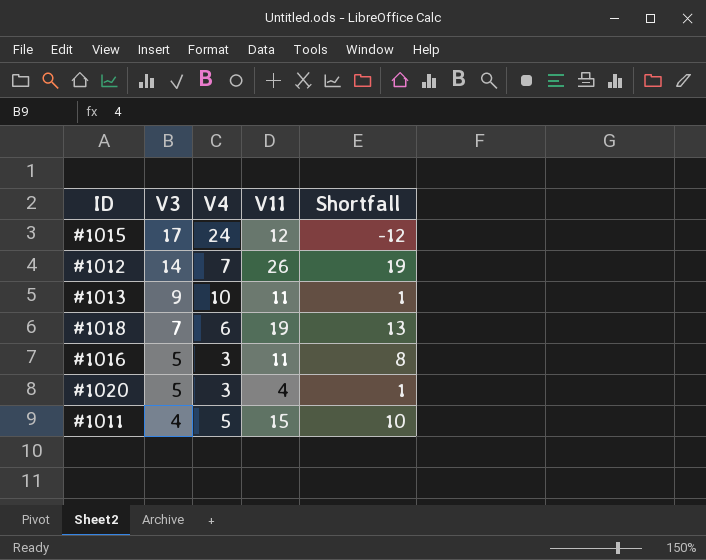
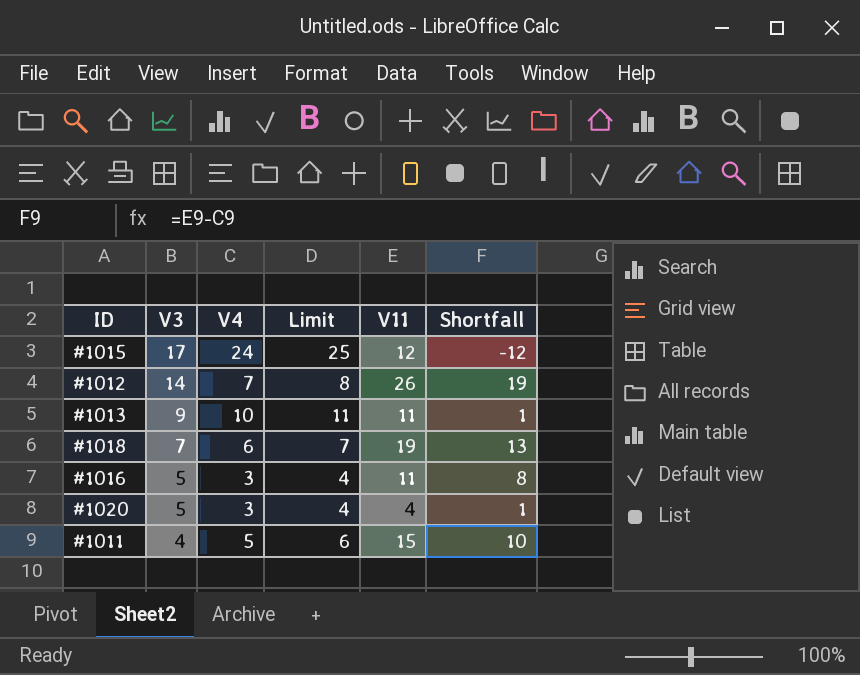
column Limit | formula: none -> [V4] + 1

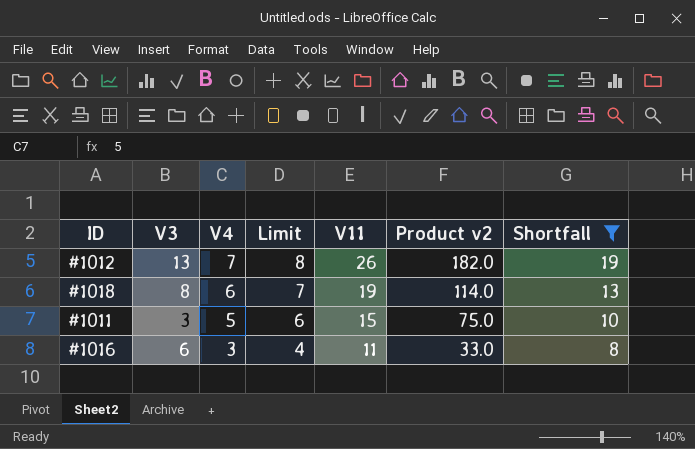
filter: none -> Shortfall >= 8
row order: V3 descending -> V4 descending
column Product v2 | formula: none -> [V4] * [V11]
#1012 | V3: 14 -> 13
#1018 | V3: 7 -> 8
#1011 | V3: 4 -> 3
#1016 | V3: 5 -> 6

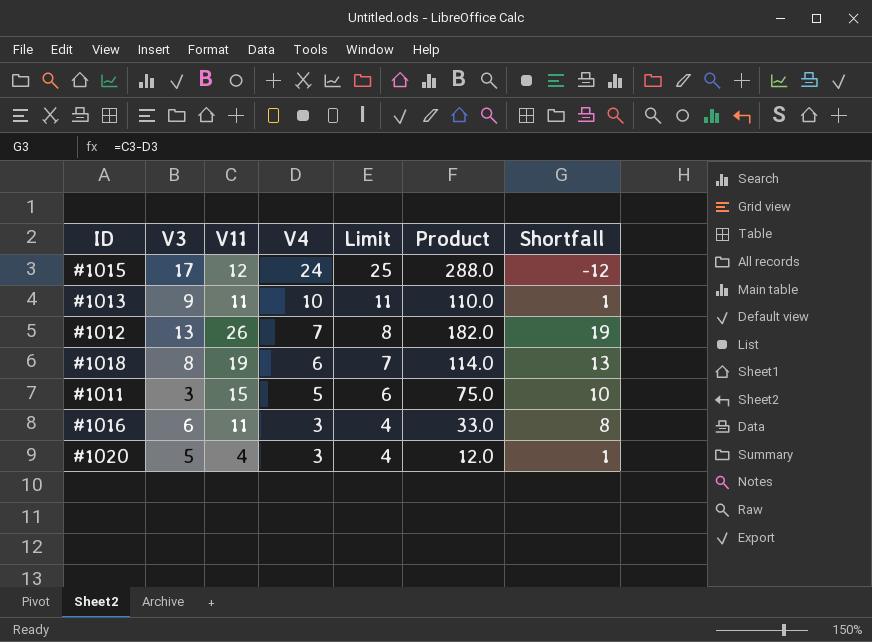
filter: Shortfall >= 8 -> none
column V11 | position: 5 -> 3
column name: Product v2 -> Product

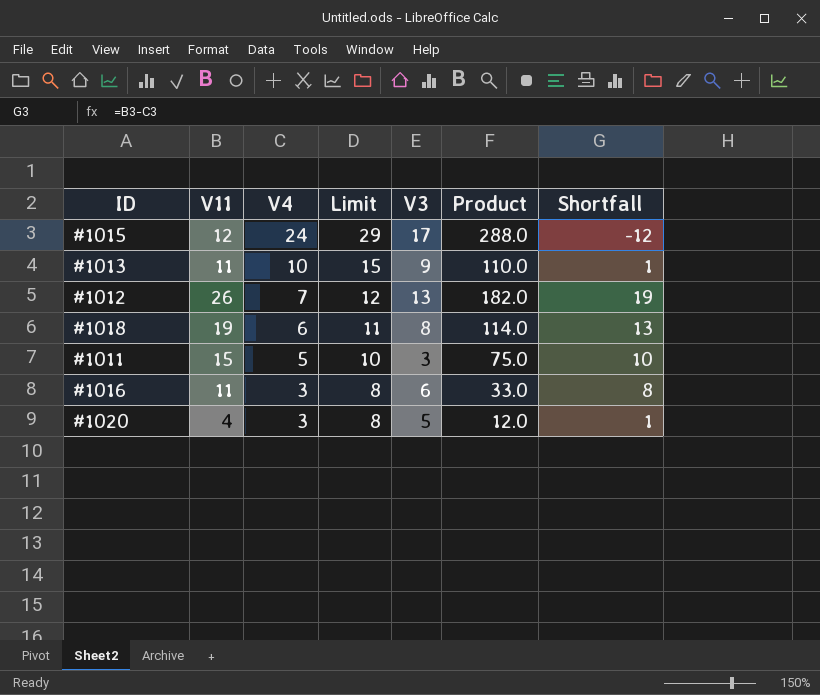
column Limit | formula: [V4] + 1 -> [V4] + 5
column V3 | position: 2 -> 5

